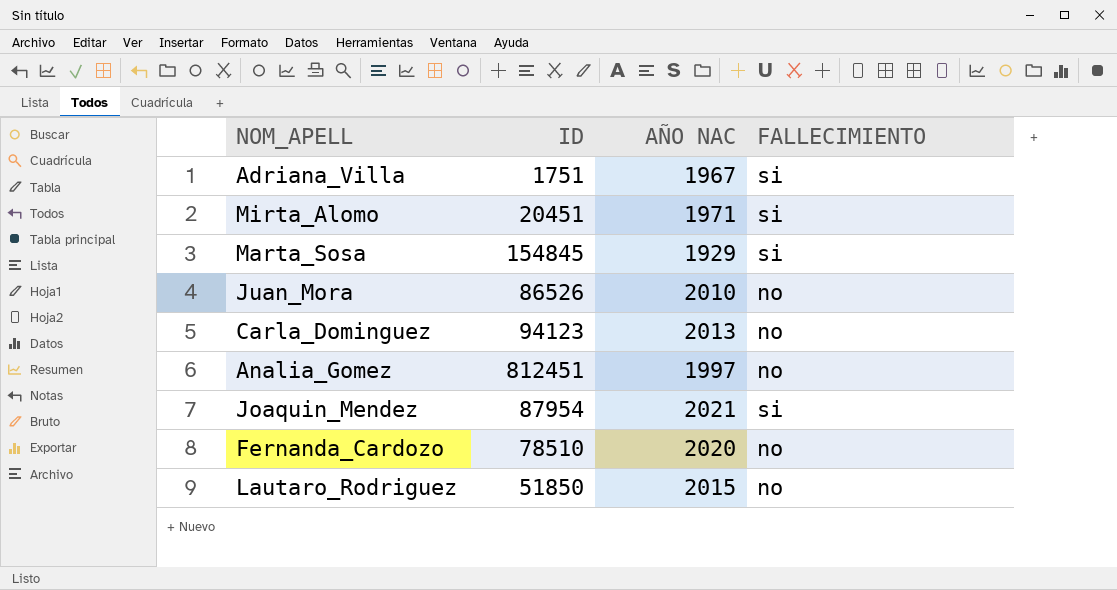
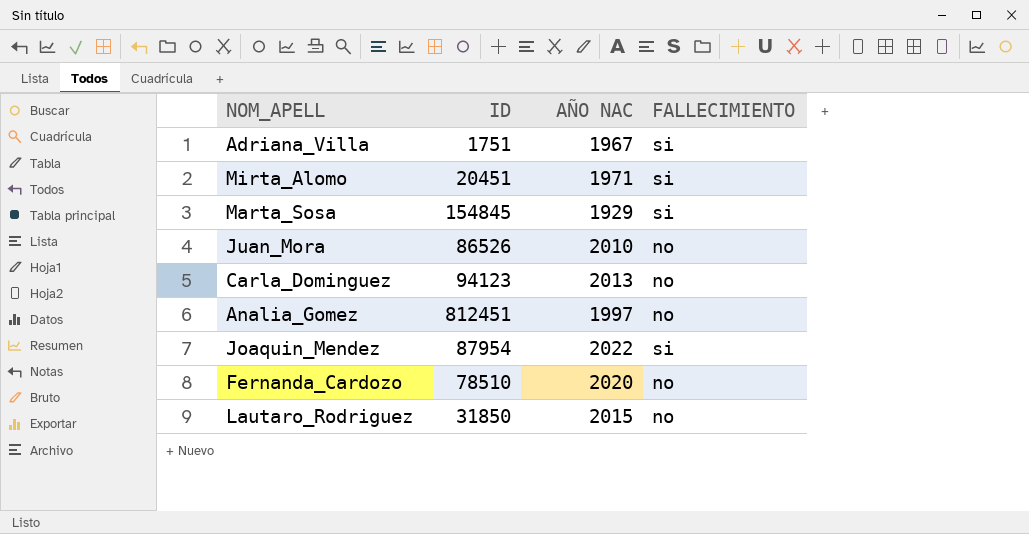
Joaquin_Mendez | AÑO NAC: 2021 -> 2022
Lautaro_Rodriguez | ID: 51850 -> 31850

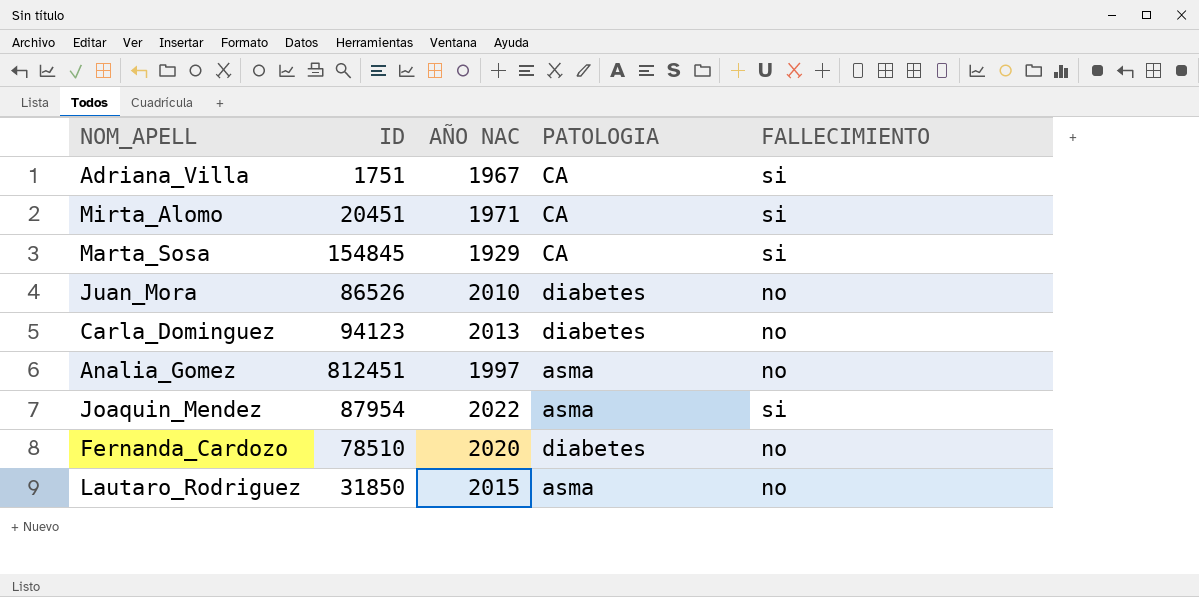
column PATOLOGIA | position: none -> 4

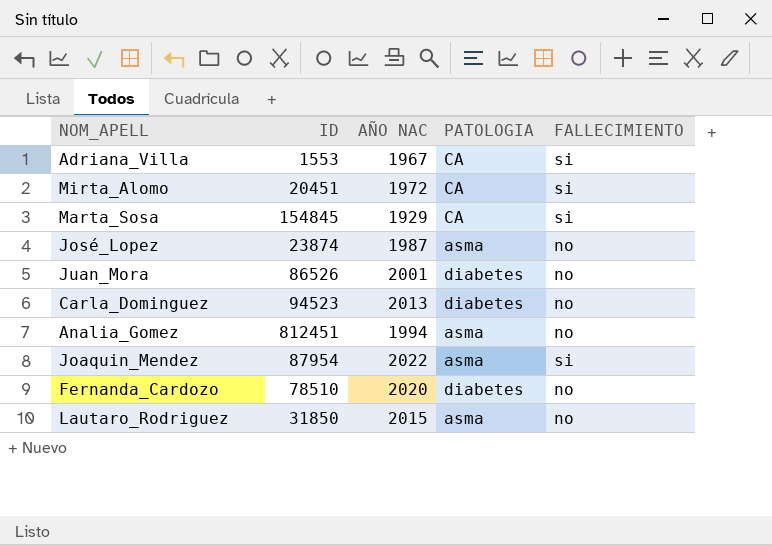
Adriana_Villa | ID: 1751 -> 1553
Mirta_Alomo | AÑO NAC: 1971 -> 1972
row José_Lopez: none -> 23874 | 1987 | asma | no
Juan_Mora | AÑO NAC: 2010 -> 2001
Carla_Dominguez | ID: 94123 -> 94523
Analia_Gomez | AÑO NAC: 1997 -> 1994

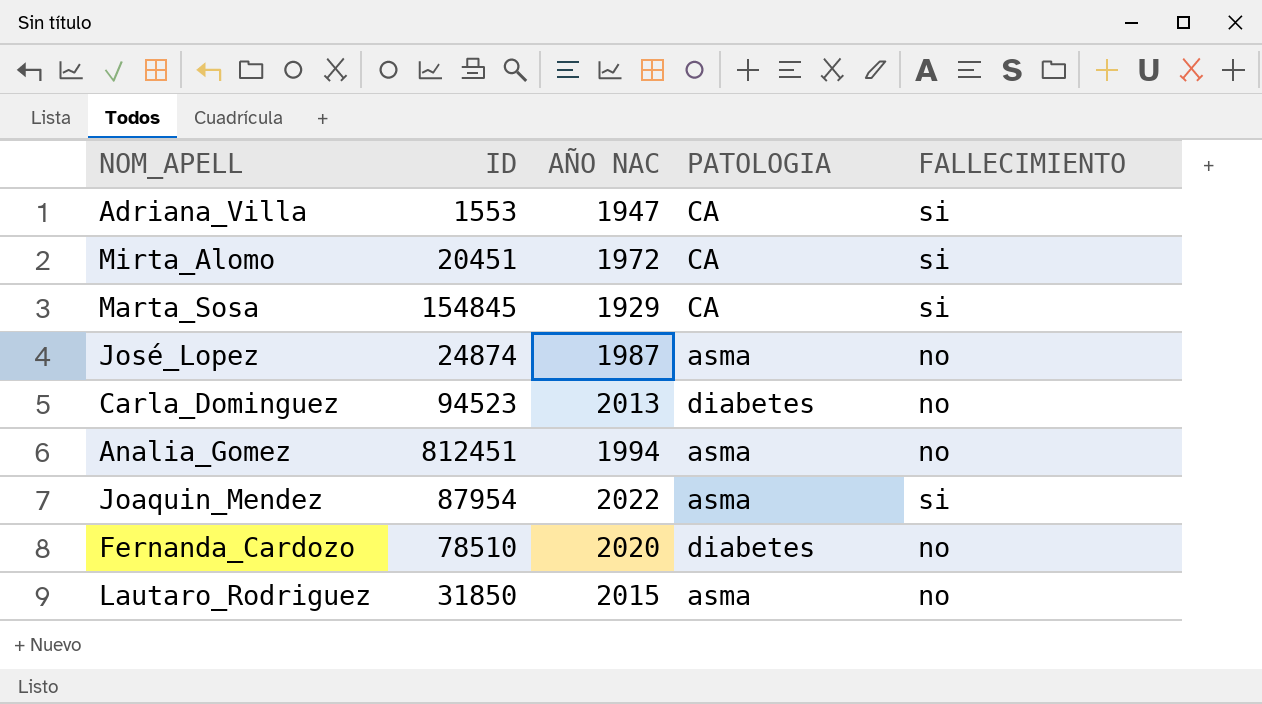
row Juan_Mora: 86526 | 2001 | diabetes | no -> none
Adriana_Villa | AÑO NAC: 1967 -> 1947
José_Lopez | ID: 23874 -> 24874

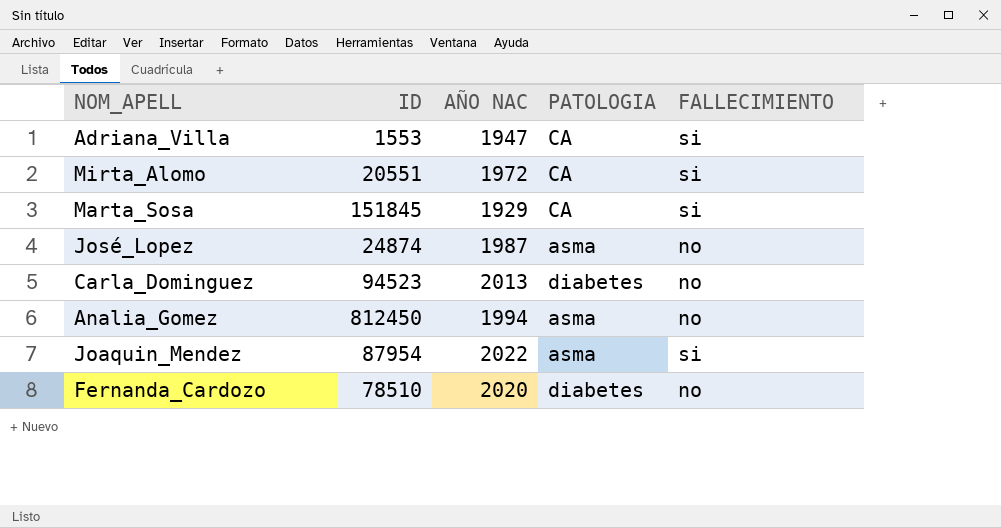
row Lautaro_Rodriguez: 31850 | 2015 | asma | no -> none
Mirta_Alomo | ID: 20451 -> 20551
Marta_Sosa | ID: 154845 -> 151845
Analia_Gomez | ID: 812451 -> 812450

